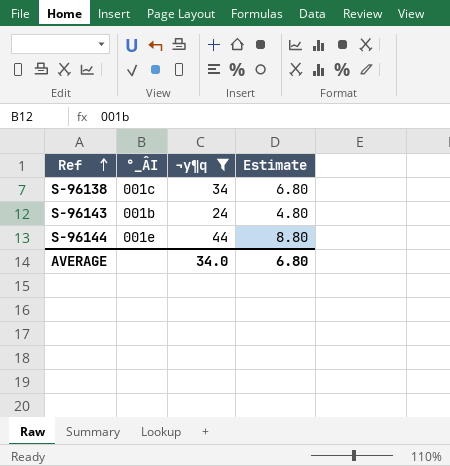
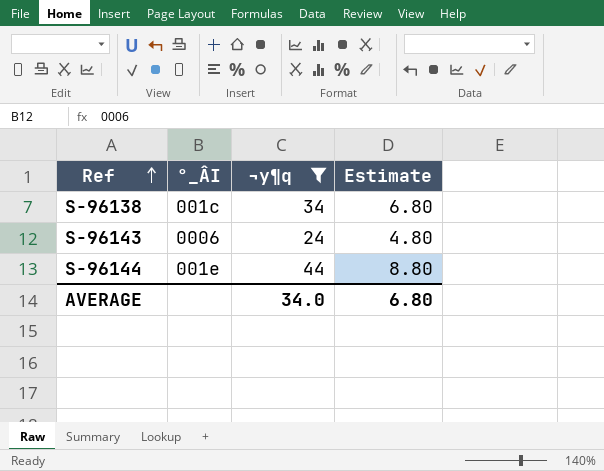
S-96143 | °_ÂI: 001b -> 0006

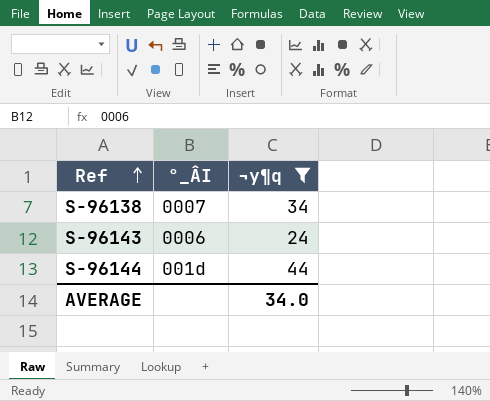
column Estimate | formula: [¬y¶q] * 0.2 -> none
S-96138 | °_ÂI: 001c -> 0007
S-96144 | °_ÂI: 001e -> 001d

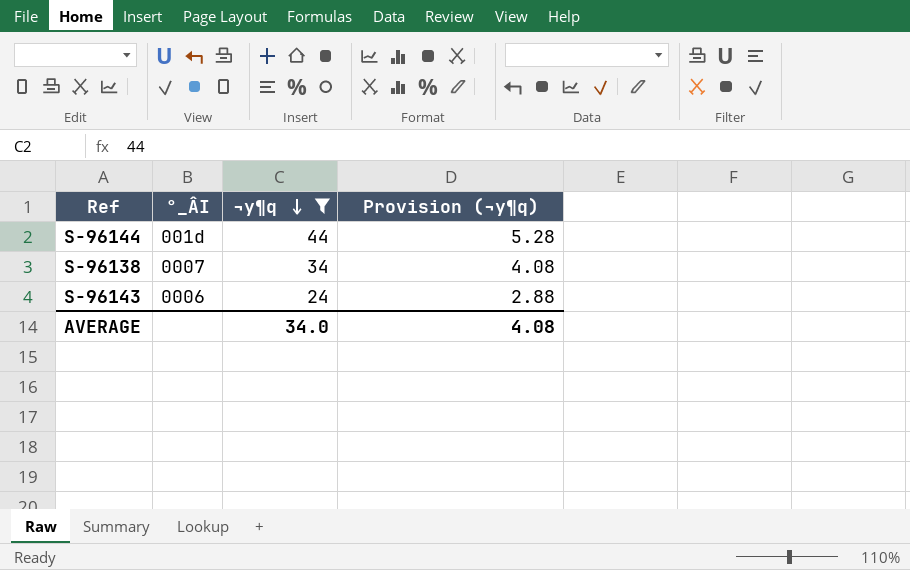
row order: Ref ascending -> ¬y¶q descending
column Provision (¬y¶q) | formula: none -> [¬y¶q] * 0.12

